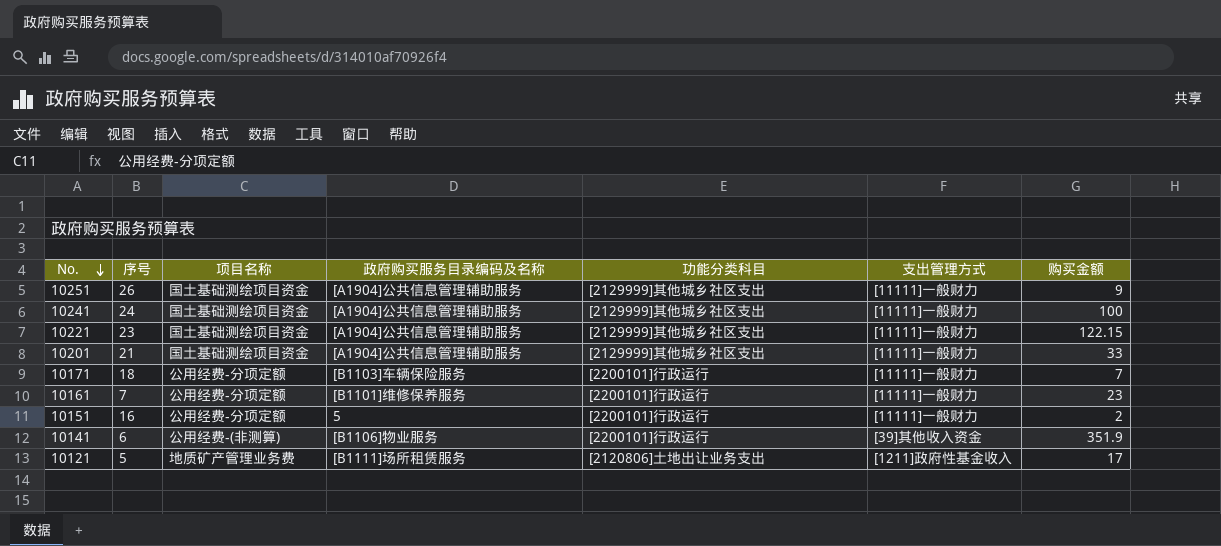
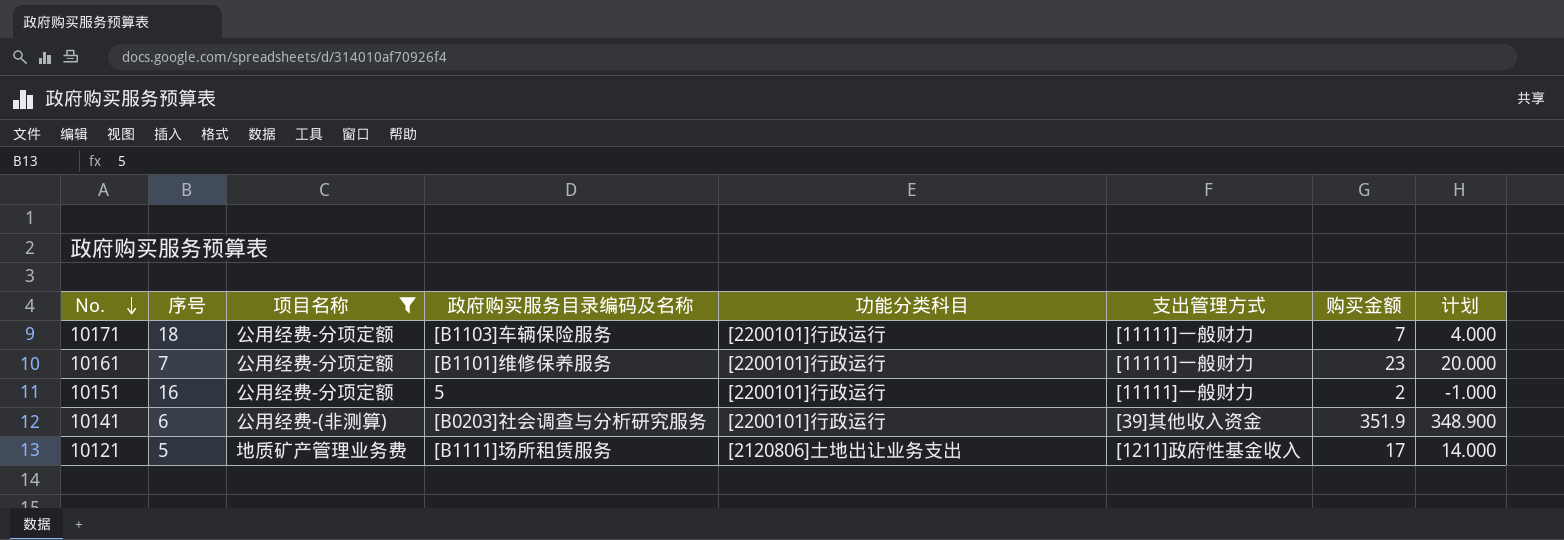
filter: none -> 项目名称 != 国土基础测绘项目资金
column 计划 | formula: none -> [购买金额] - 3
10141 | 政府购买服务目录编码及名称: [B1106]物业服务 -> [B0203]社会调查与分析研究服务

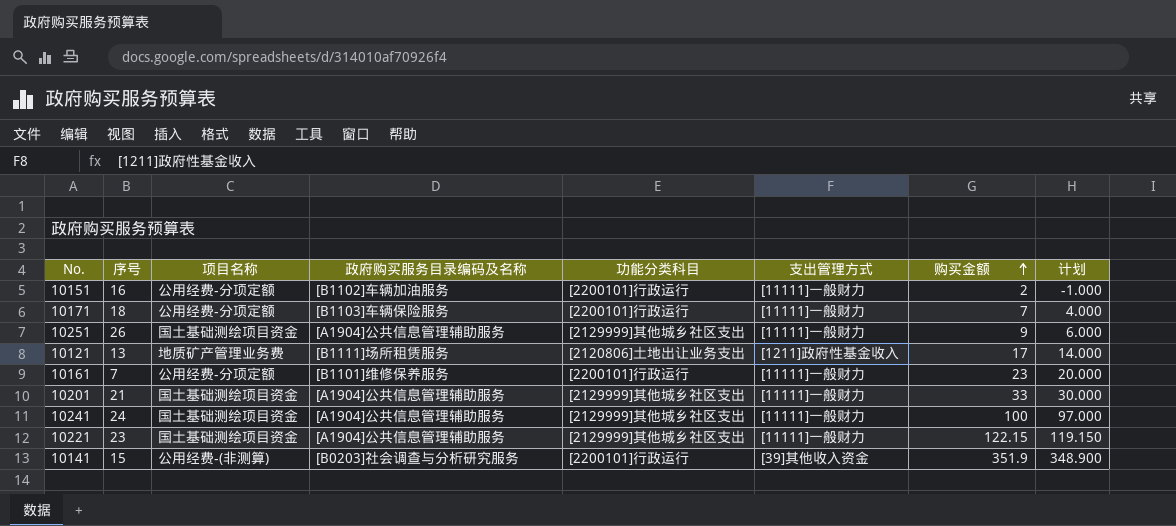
filter: 项目名称 != 国土基础测绘项目资金 -> none
row order: No. descending -> 购买金额 ascending
10151 | 政府购买服务目录编码及名称: 5 -> [B1102]车辆加油服务
10121 | 序号: 5 -> 13
10141 | 序号: 6 -> 15

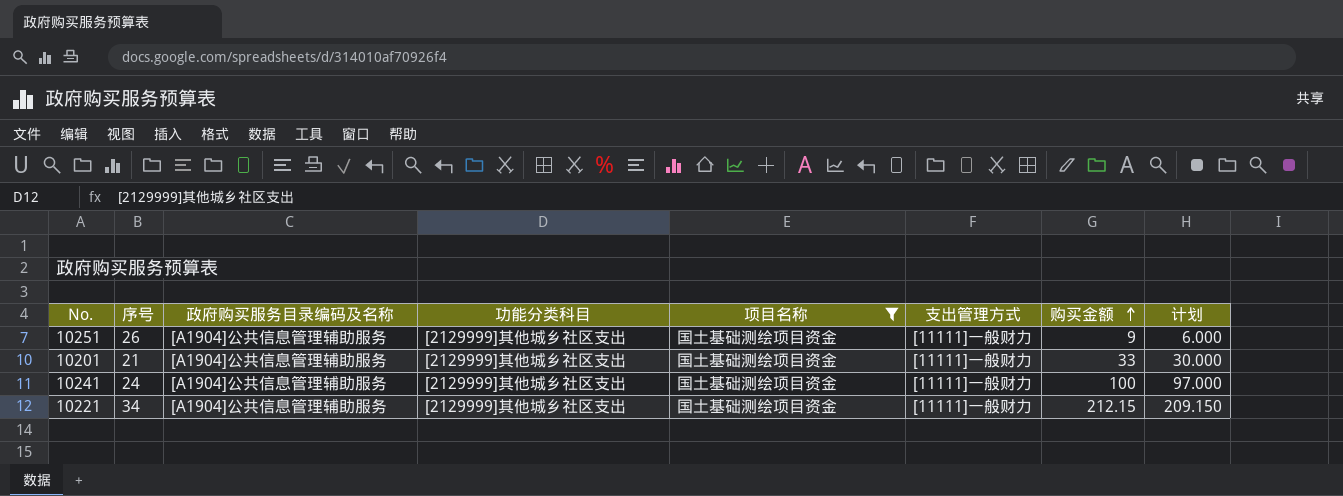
filter: none -> 项目名称 = 国土基础测绘项目资金
column 项目名称 | position: 3 -> 5
10221 | 序号: 23 -> 34
10221 | 购买金额: 122.15 -> 212.15
10221 | 计划: 119.150 -> 209.150

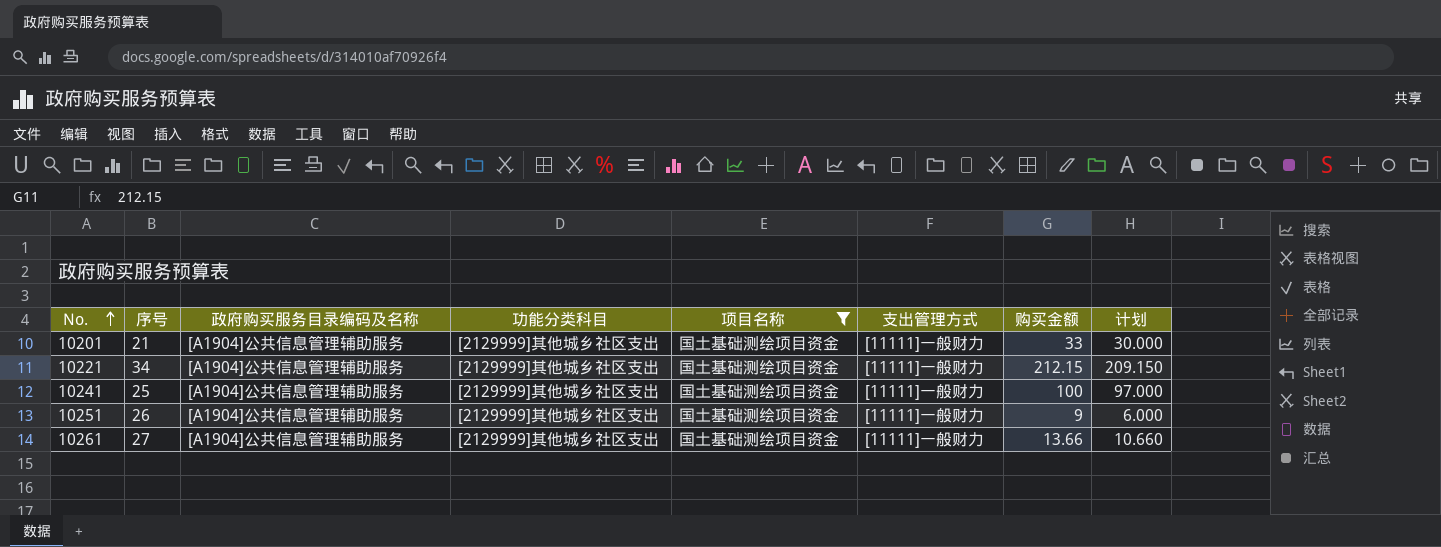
row order: 购买金额 ascending -> No. ascending
10241 | 序号: 24 -> 25
row 10261: none -> 27 | [A1904]公共信息管理辅助服务 | [2129999]其他城乡社区支出 | 国土基础测绘项目资金 | [11111]一般财力 | 13.66 | 10.660

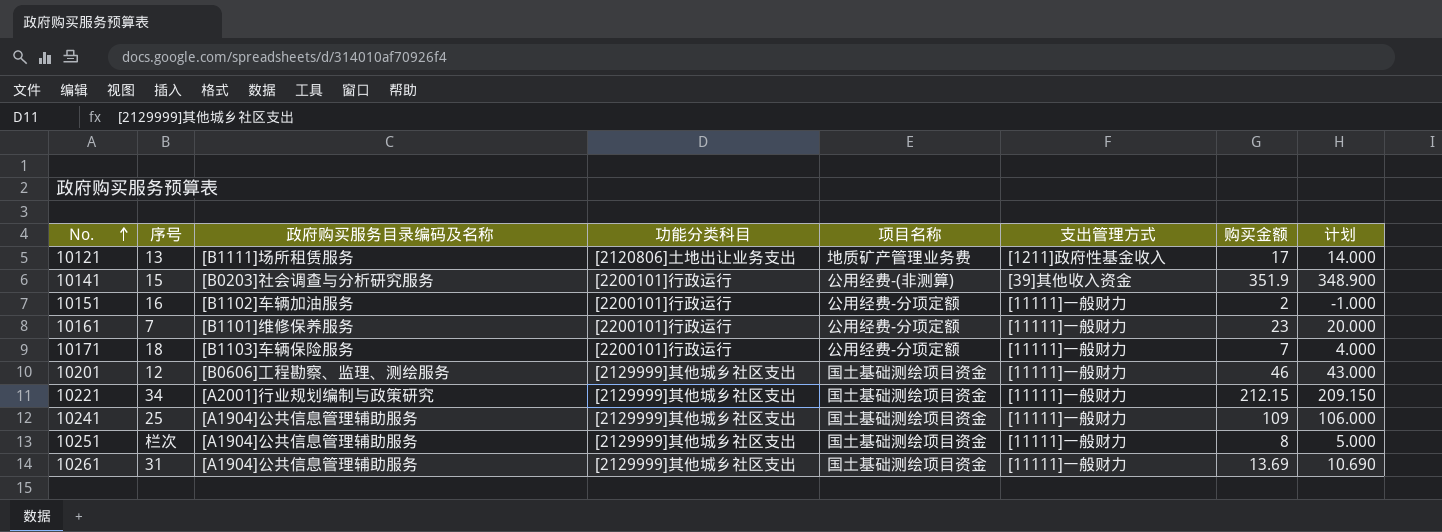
filter: 项目名称 = 国土基础测绘项目资金 -> none
10201 | 序号: 21 -> 12
10201 | 政府购买服务目录编码及名称: [A1904]公共信息管理辅助服务 -> [B0606]工程勘察、监理、测绘服务
10201 | 购买金额: 33 -> 46
10201 | 计划: 30.000 -> 43.000
10221 | 政府购买服务目录编码及名称: [A1904]公共信息管理辅助服务 -> [A2001]行业规划编制与政策研究
10241 | 购买金额: 100 -> 109
10241 | 计划: 97.000 -> 106.000
10251 | 序号: 26 -> 栏次
10251 | 购买金额: 9 -> 8
10251 | 计划: 6.000 -> 5.000
10261 | 序号: 27 -> 31
10261 | 购买金额: 13.66 -> 13.69
10261 | 计划: 10.660 -> 10.690

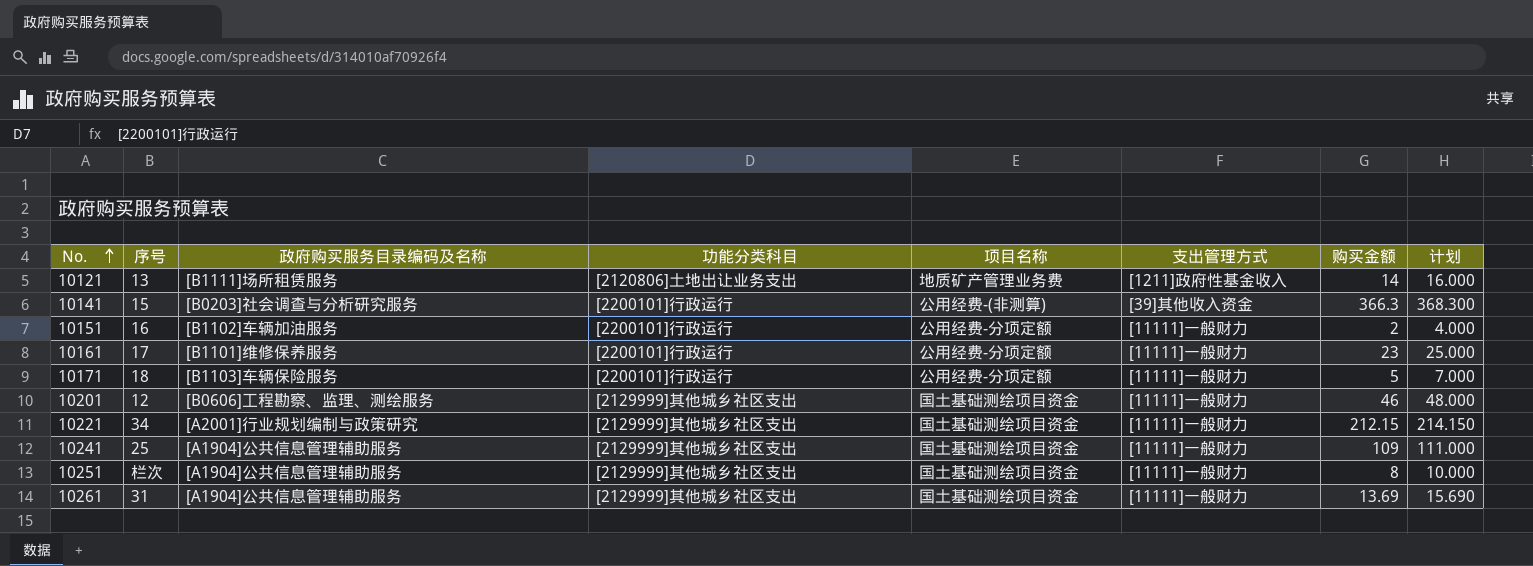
column 计划 | formula: [购买金额] - 3 -> [购买金额] + 2
10121 | 购买金额: 17 -> 14
10141 | 购买金额: 351.9 -> 366.3
10161 | 序号: 7 -> 17
10171 | 购买金额: 7 -> 5

